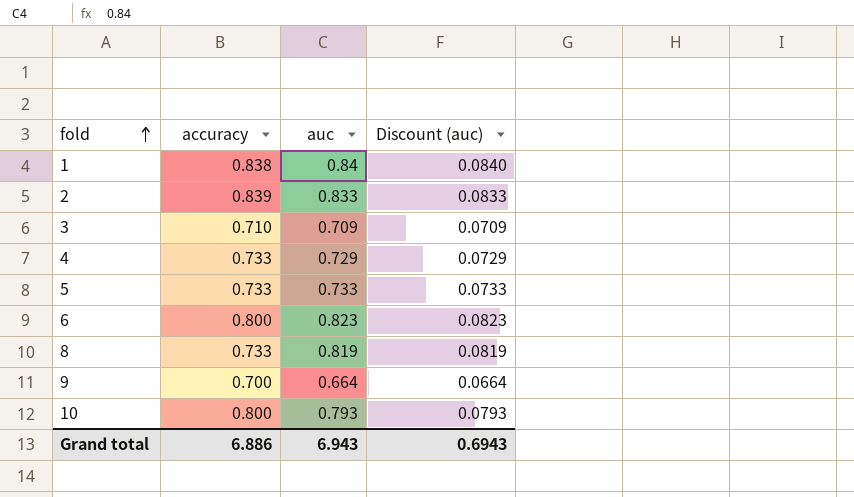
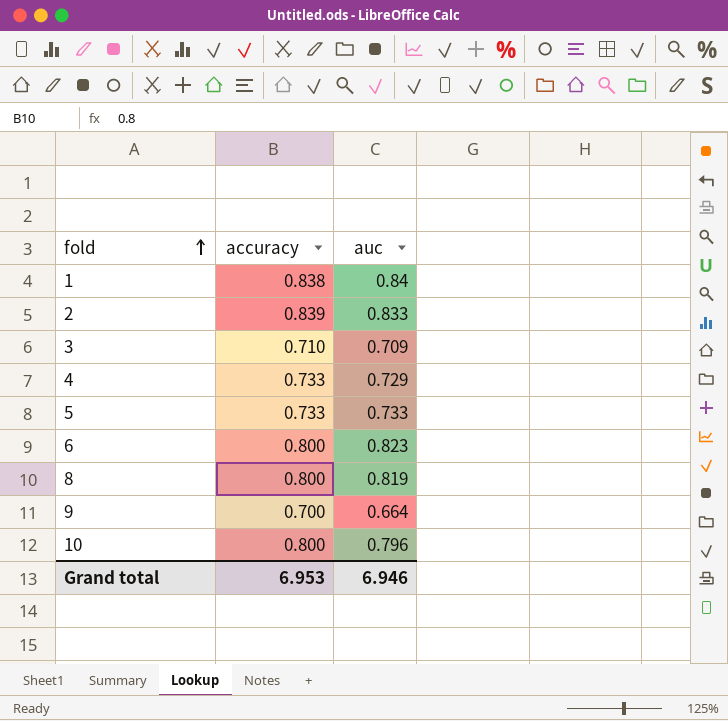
column Discount (auc) | formula: [auc] * 0.1 -> none
8 | accuracy: 0.733 -> 0.800
10 | auc: 0.793 -> 0.796
Grand total | accuracy: 6.886 -> 6.953
Grand total | auc: 6.943 -> 6.946

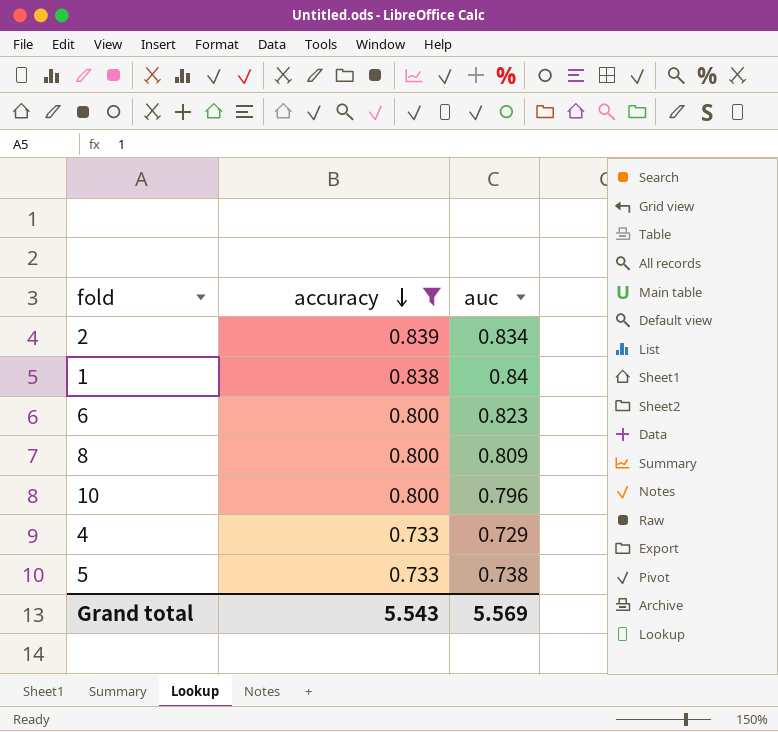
filter: none -> accuracy >= 0.733
row order: fold ascending -> accuracy descending
2 | auc: 0.833 -> 0.834
8 | auc: 0.819 -> 0.809
5 | auc: 0.733 -> 0.738
Grand total | accuracy: 6.953 -> 5.543
Grand total | auc: 6.946 -> 5.569

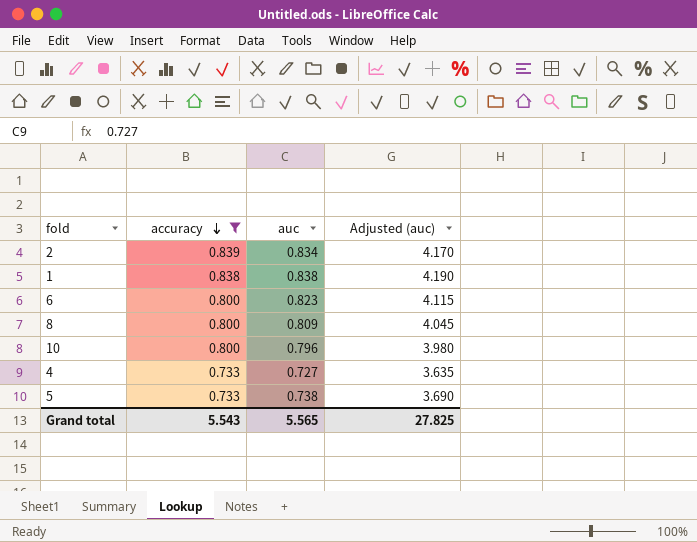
column Adjusted (auc) | formula: none -> [auc] * 5
1 | auc: 0.84 -> 0.838
4 | auc: 0.729 -> 0.727
Grand total | auc: 5.569 -> 5.565

